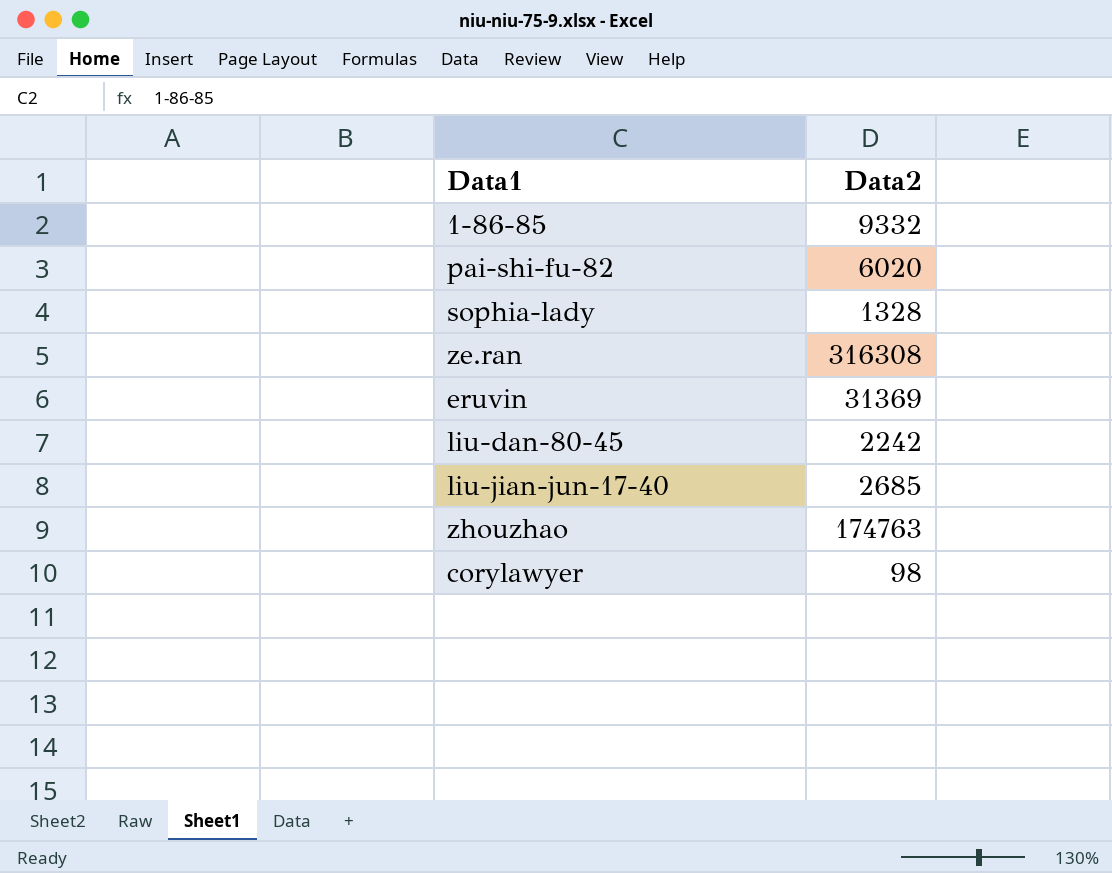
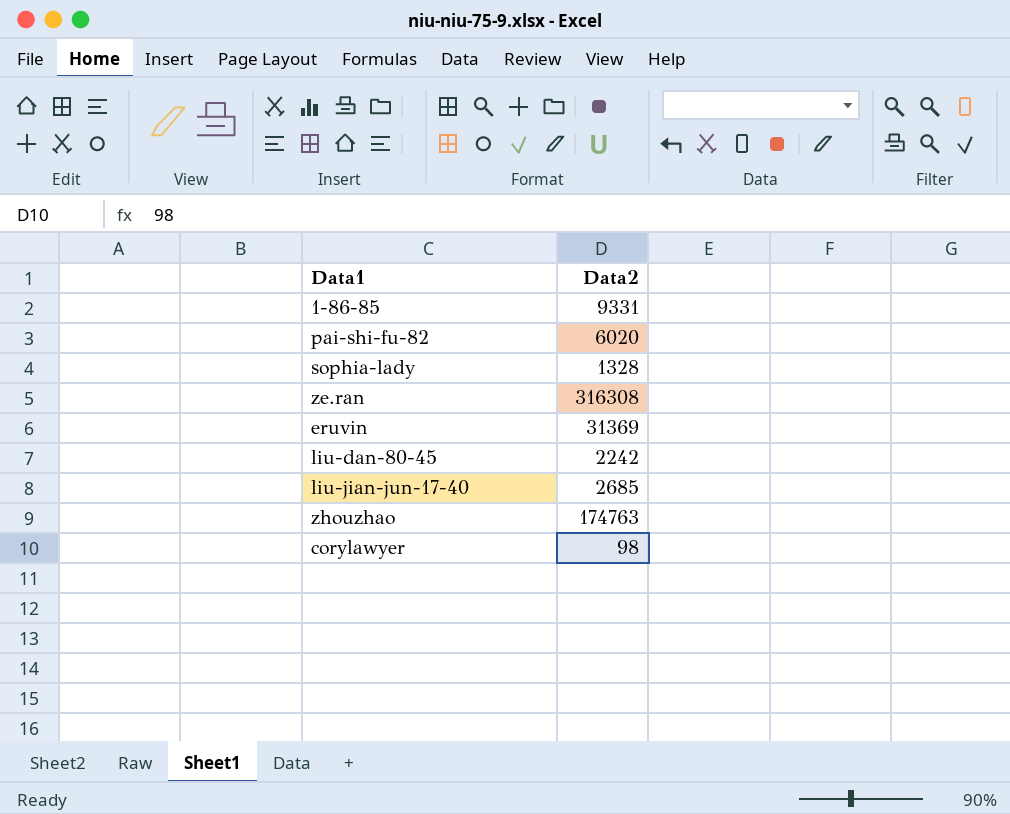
1-86-85 | Data2: 9332 -> 9331

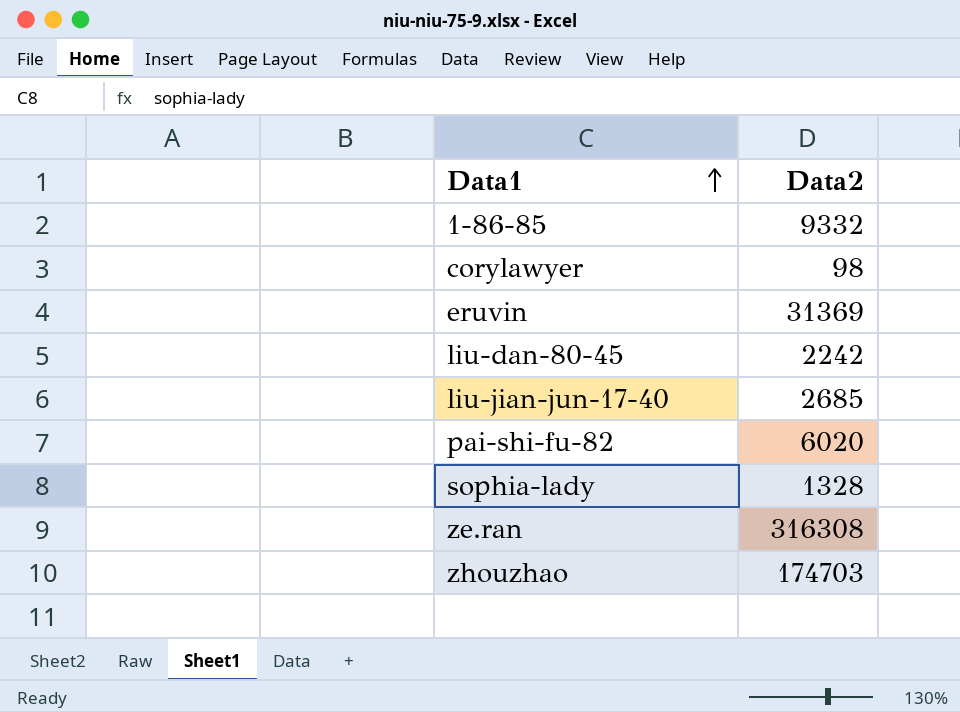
row order: none -> Data1 ascending
1-86-85 | Data2: 9331 -> 9332
zhouzhao | Data2: 174763 -> 174703

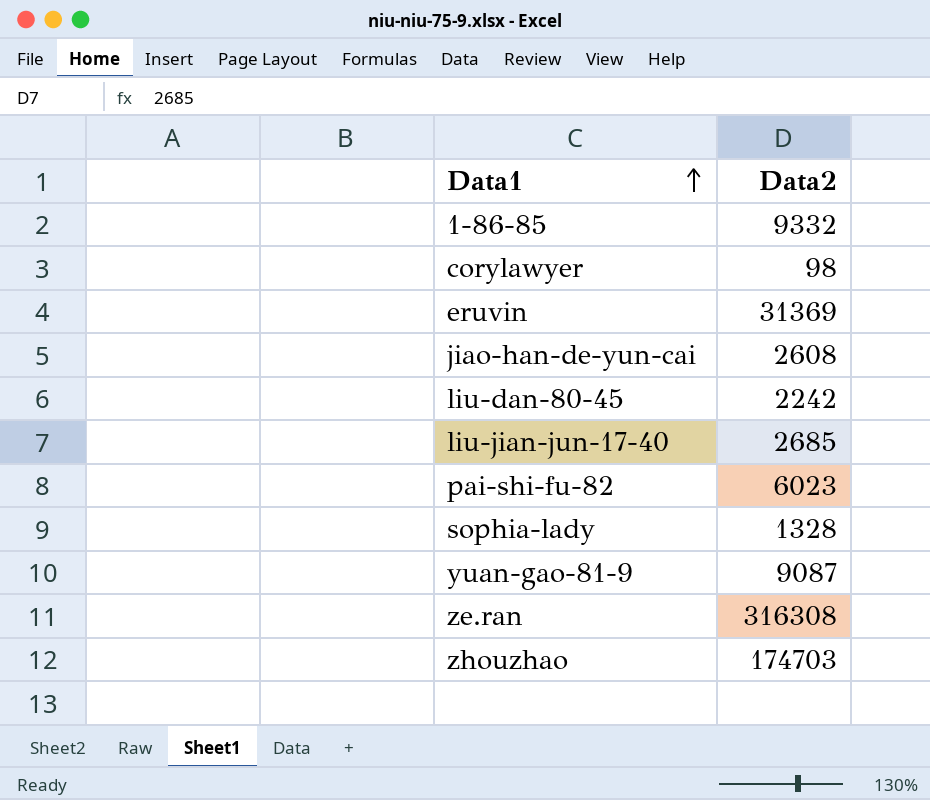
row jiao-han-de-yun-cai: none -> 2608
pai-shi-fu-82 | Data2: 6020 -> 6023
row yuan-gao-81-9: none -> 9087

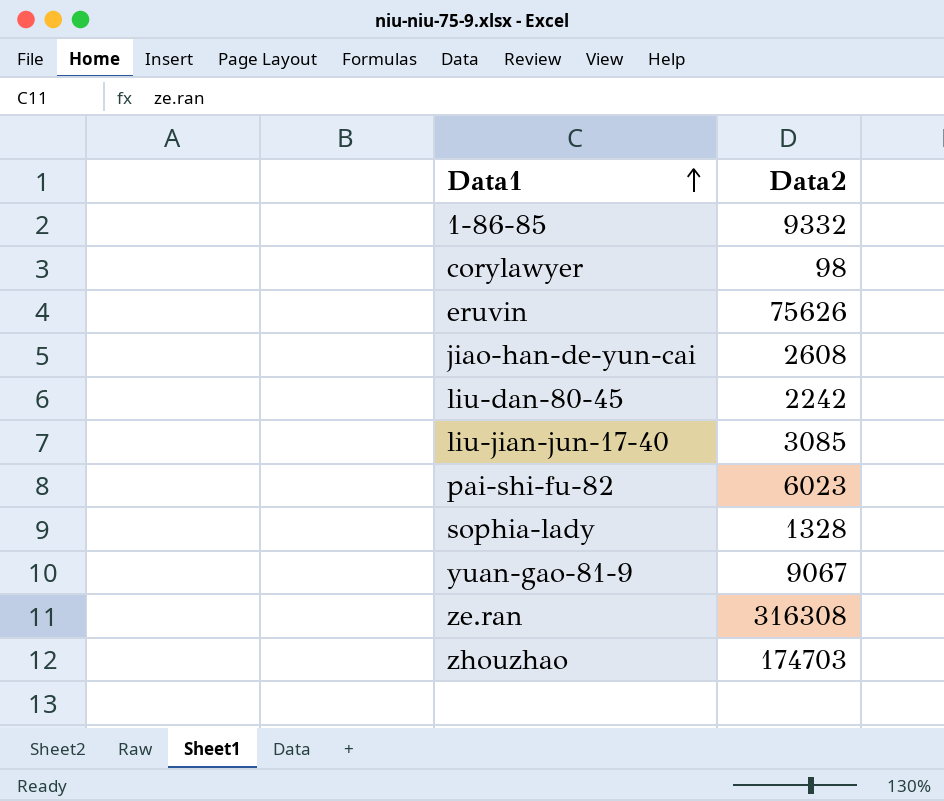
eruvin | Data2: 31369 -> 75626
liu-jian-jun-17-40 | Data2: 2685 -> 3085
yuan-gao-81-9 | Data2: 9087 -> 9067

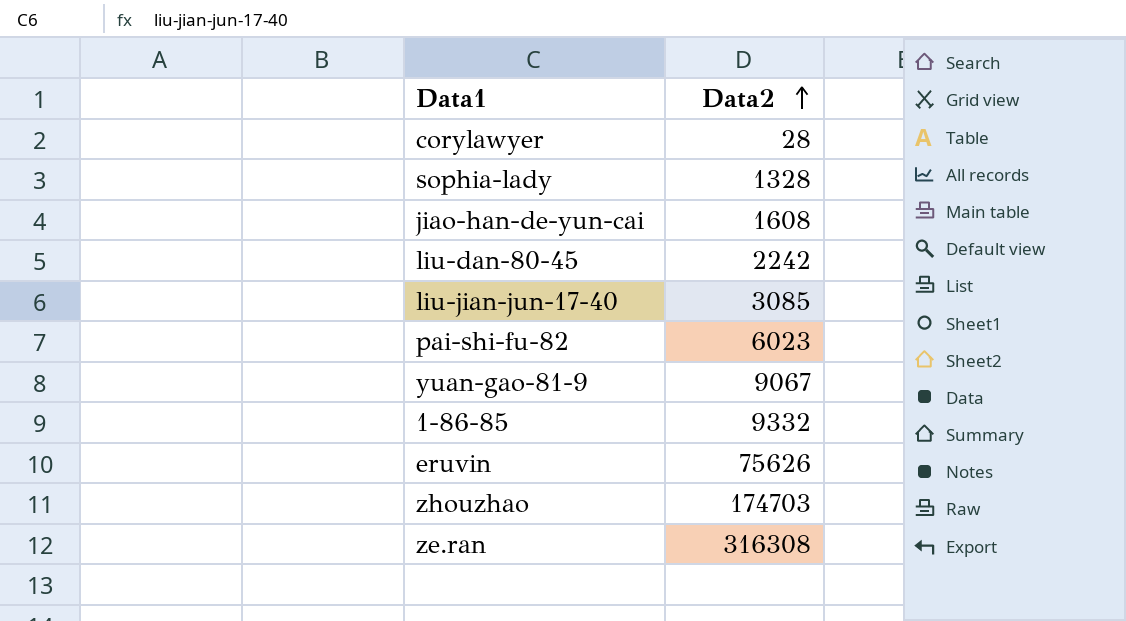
row order: Data1 ascending -> Data2 ascending
corylawyer | Data2: 98 -> 28
jiao-han-de-yun-cai | Data2: 2608 -> 1608

